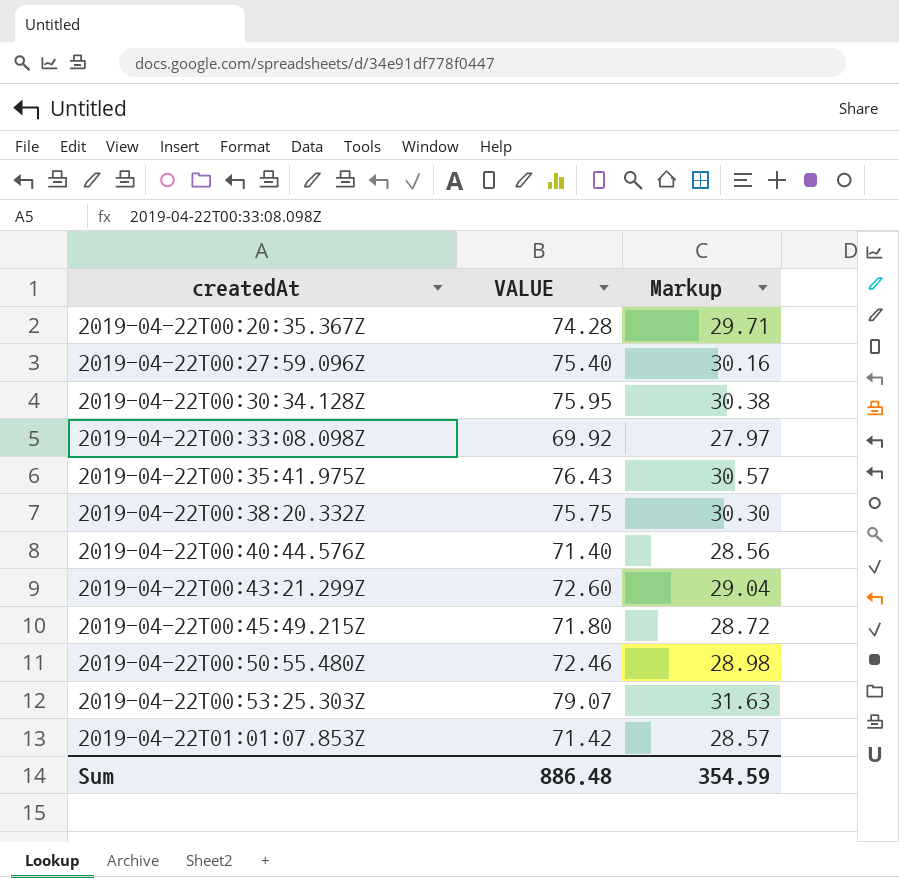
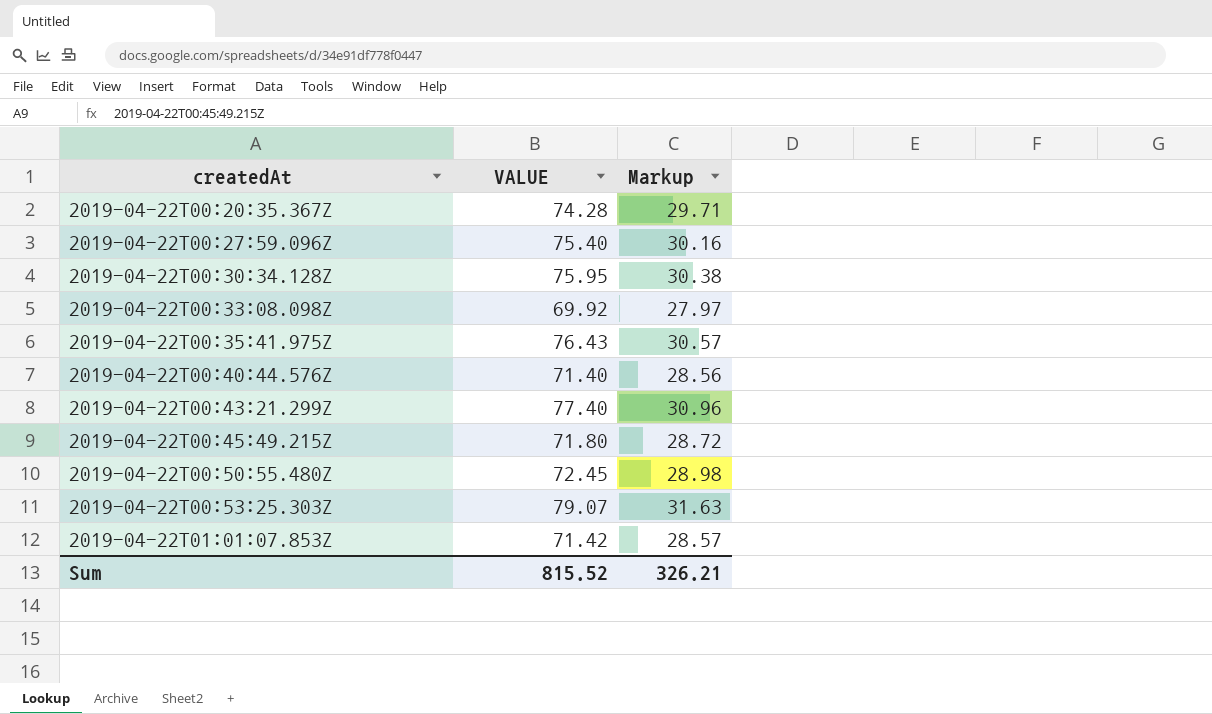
row 2019-04-22T00:38:20.332Z: 75.75 | 30.30 -> none
2019-04-22T00:43:21.299Z | VALUE: 72.60 -> 77.40
2019-04-22T00:43:21.299Z | Markup: 29.04 -> 30.96
2019-04-22T00:50:55.480Z | VALUE: 72.46 -> 72.45
Sum | VALUE: 886.48 -> 815.52
Sum | Markup: 354.59 -> 326.21

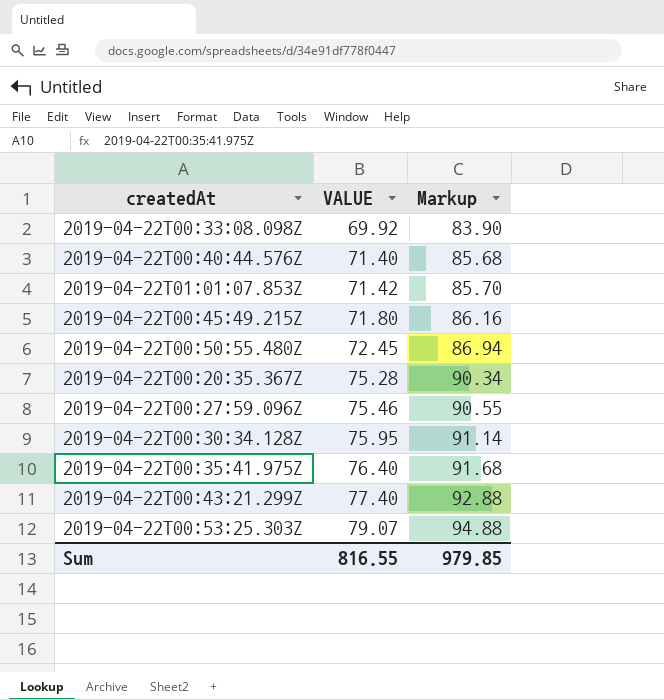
row order: createdAt ascending -> VALUE ascending
column Markup | formula: [VALUE] * 0.4 -> [VALUE] * 1.2
2019-04-22T00:20:35.367Z | VALUE: 74.28 -> 75.28
2019-04-22T00:27:59.096Z | VALUE: 75.40 -> 75.46
2019-04-22T00:35:41.975Z | VALUE: 76.43 -> 76.40
Sum | VALUE: 815.52 -> 816.55
Sum | Markup: 326.21 -> 979.85

